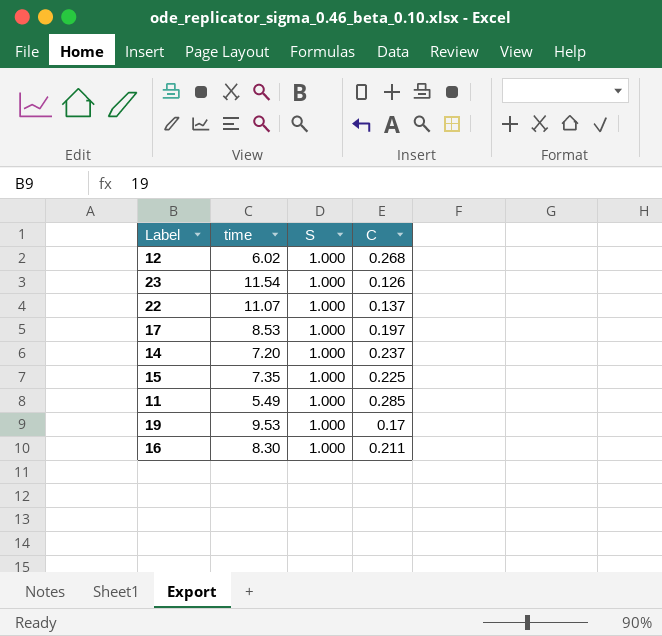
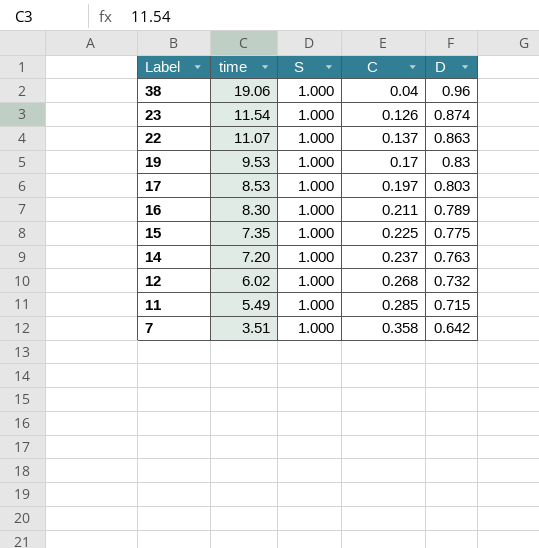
row order: none -> Label descending
column D | formula: none -> [S] - [C]
row 38: none -> 19.06 | 1.000 | 0.04 | 0.96
row 7: none -> 3.51 | 1.000 | 0.358 | 0.642

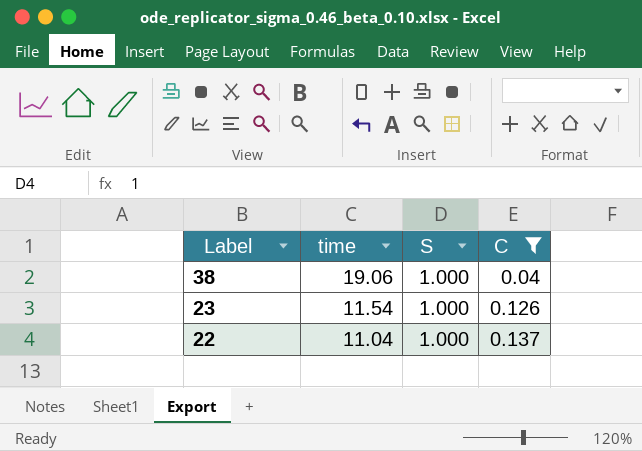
filter: none -> C <= 0.137
column D | formula: [S] - [C] -> none
22 | time: 11.07 -> 11.04

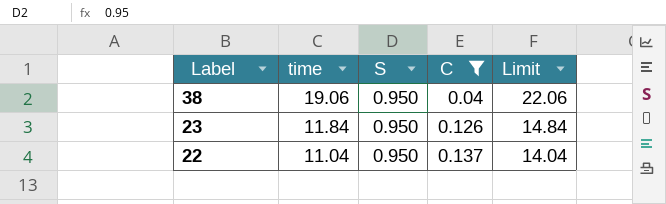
column Limit | formula: none -> [time] + 3
38 | S: 1.000 -> 0.950
23 | time: 11.54 -> 11.84
23 | S: 1.000 -> 0.950
22 | S: 1.000 -> 0.950

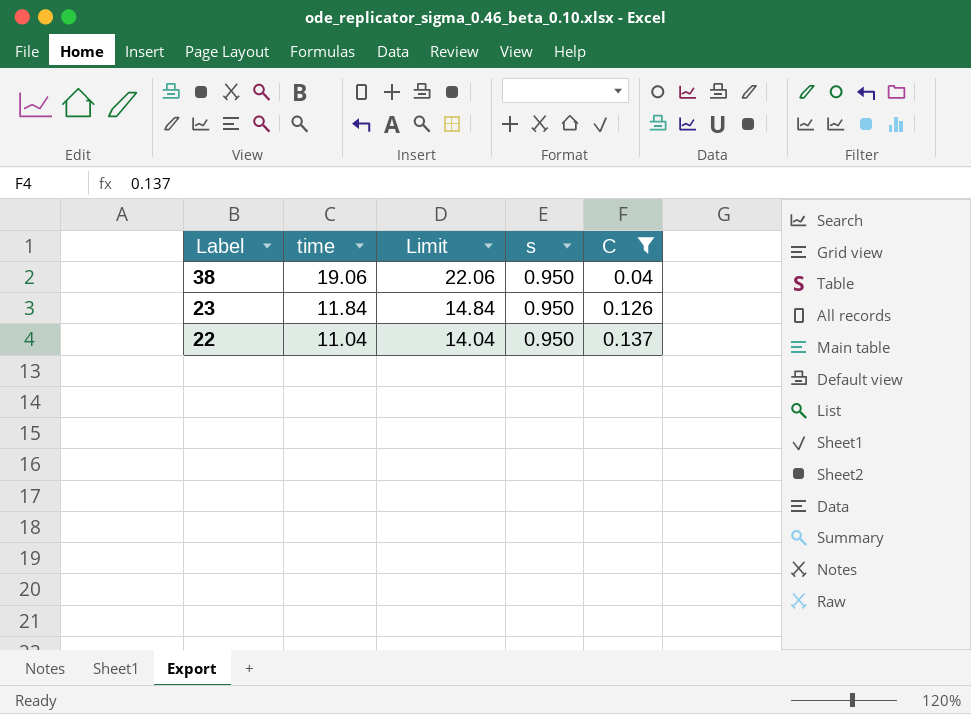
column Limit | position: 5 -> 3
column name: S -> s

